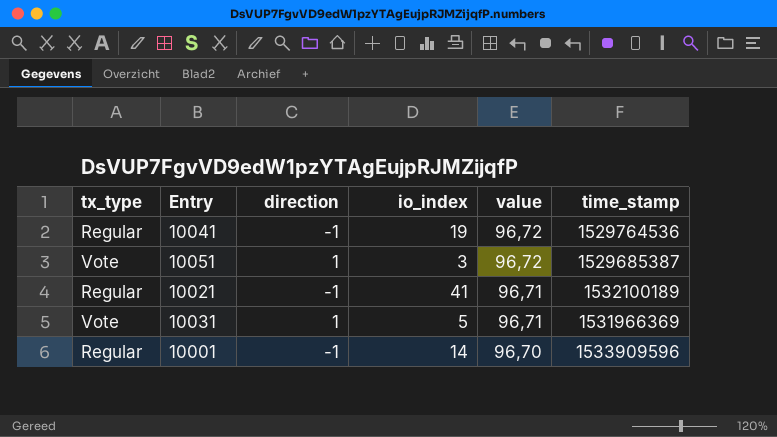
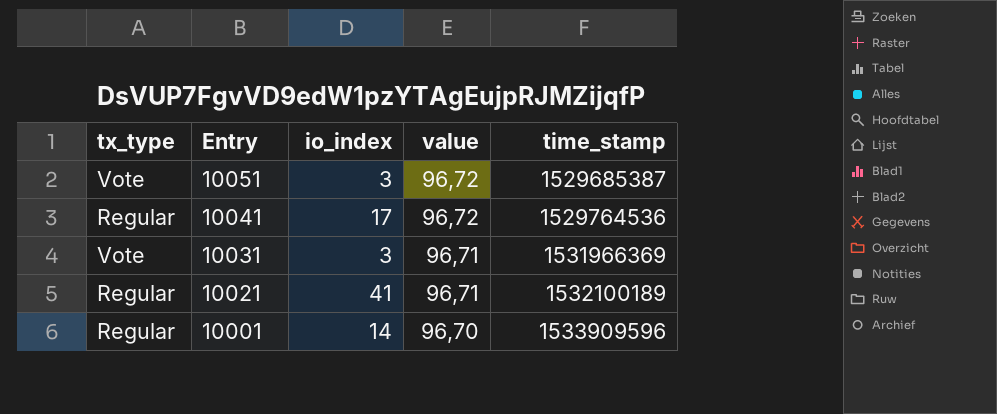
row order: value descending -> Entry descending
column direction | position: 3 -> none
10041 | io_index: 19 -> 17
10031 | io_index: 5 -> 3

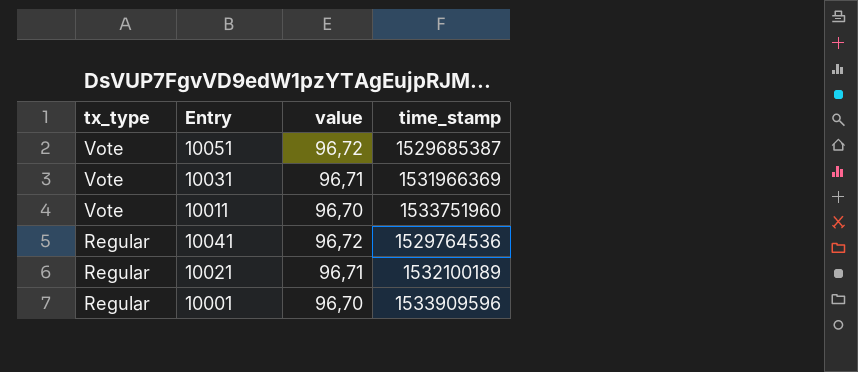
row order: Entry descending -> tx_type descending
column io_index | position: 3 -> none
row 10011: none -> Vote | 96,70 | 1533751960

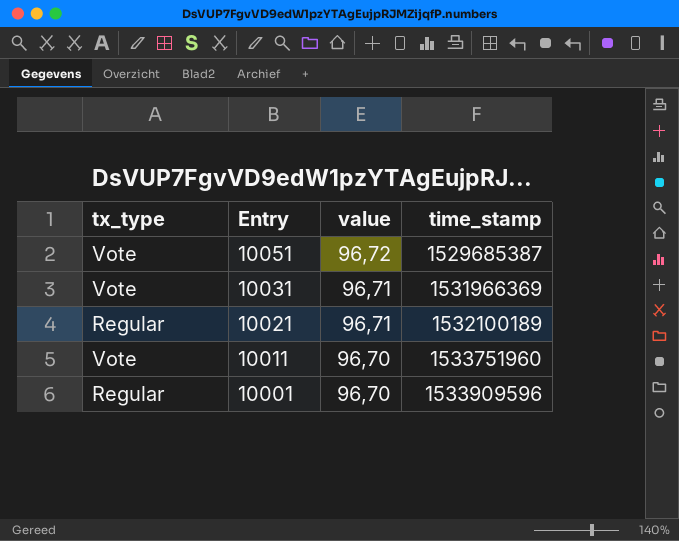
row order: tx_type descending -> Entry descending
row 10041: Regular | 96,72 | 1529764536 -> none

